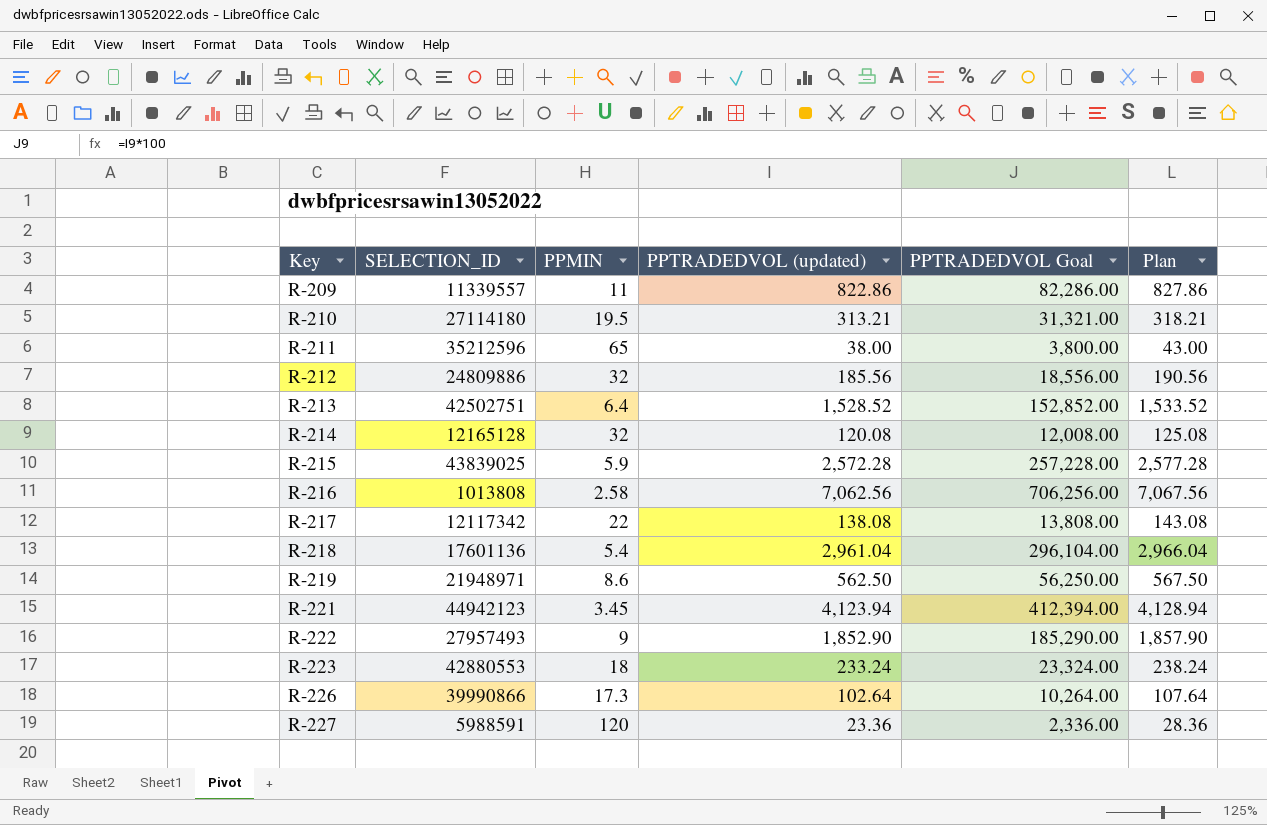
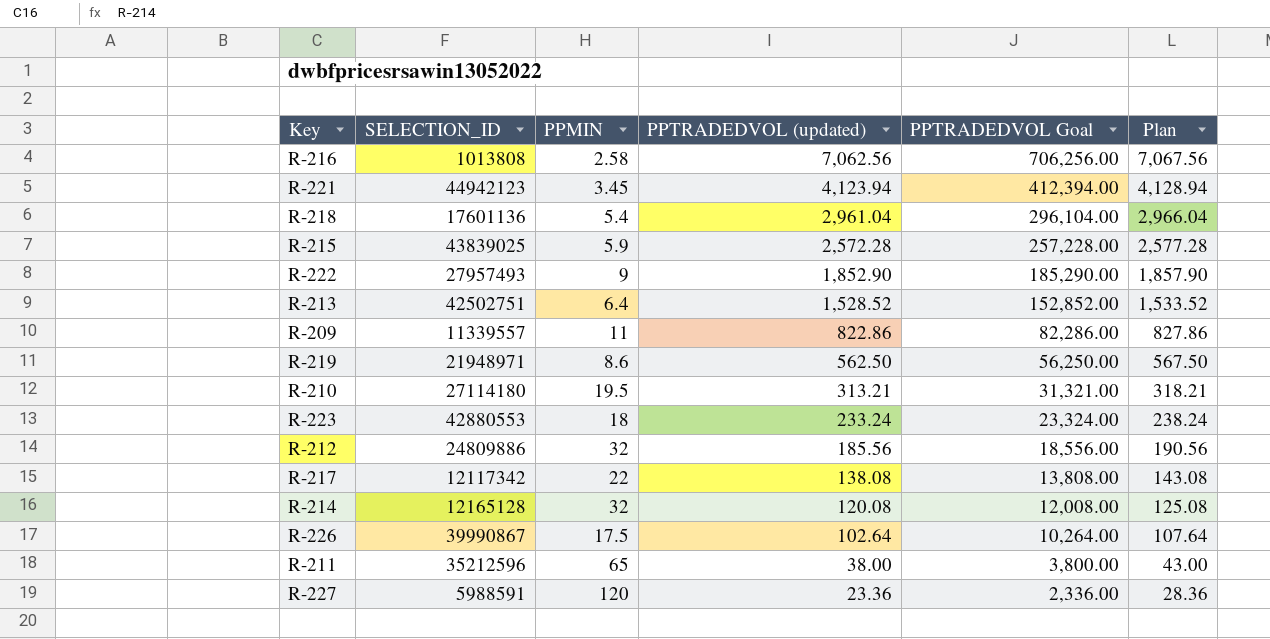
row order: Key ascending -> PPTRADEDVOL (updated) descending
R-226 | SELECTION_ID: 39990866 -> 39990867
R-226 | PPMIN: 17.3 -> 17.5

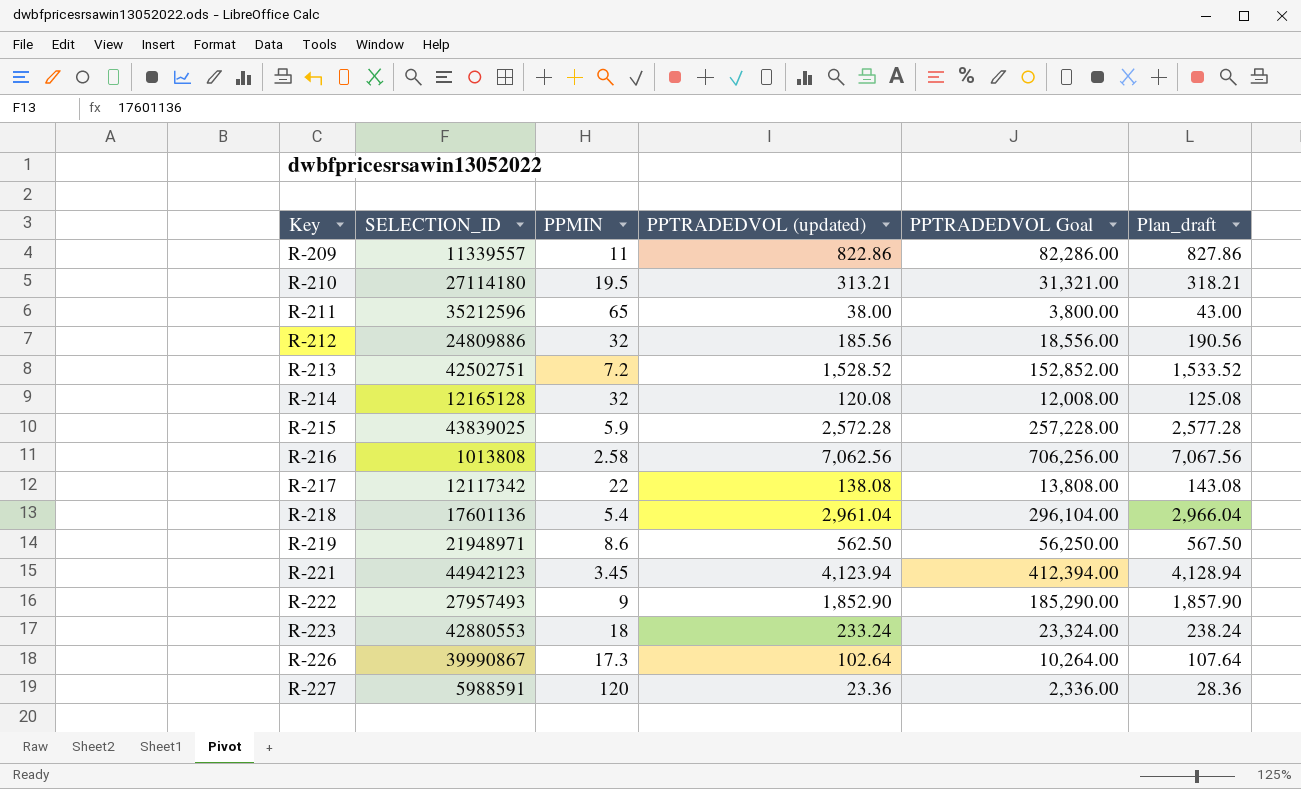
row order: PPTRADEDVOL (updated) descending -> Key ascending
column name: Plan -> Plan_draft
R-213 | PPMIN: 6.4 -> 7.2
R-226 | PPMIN: 17.5 -> 17.3

